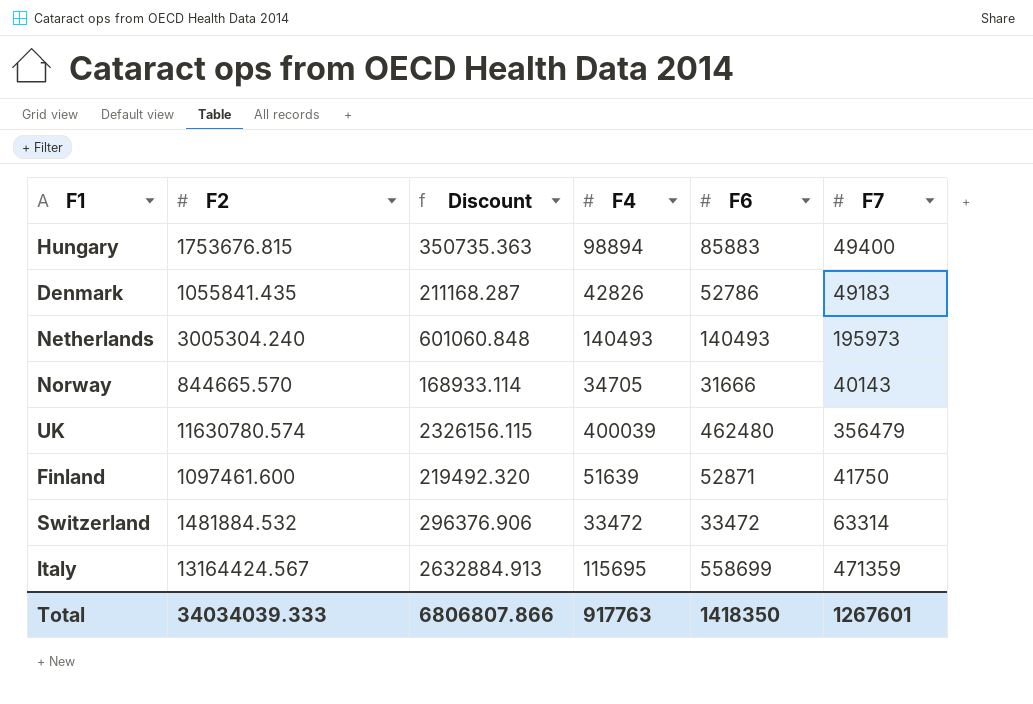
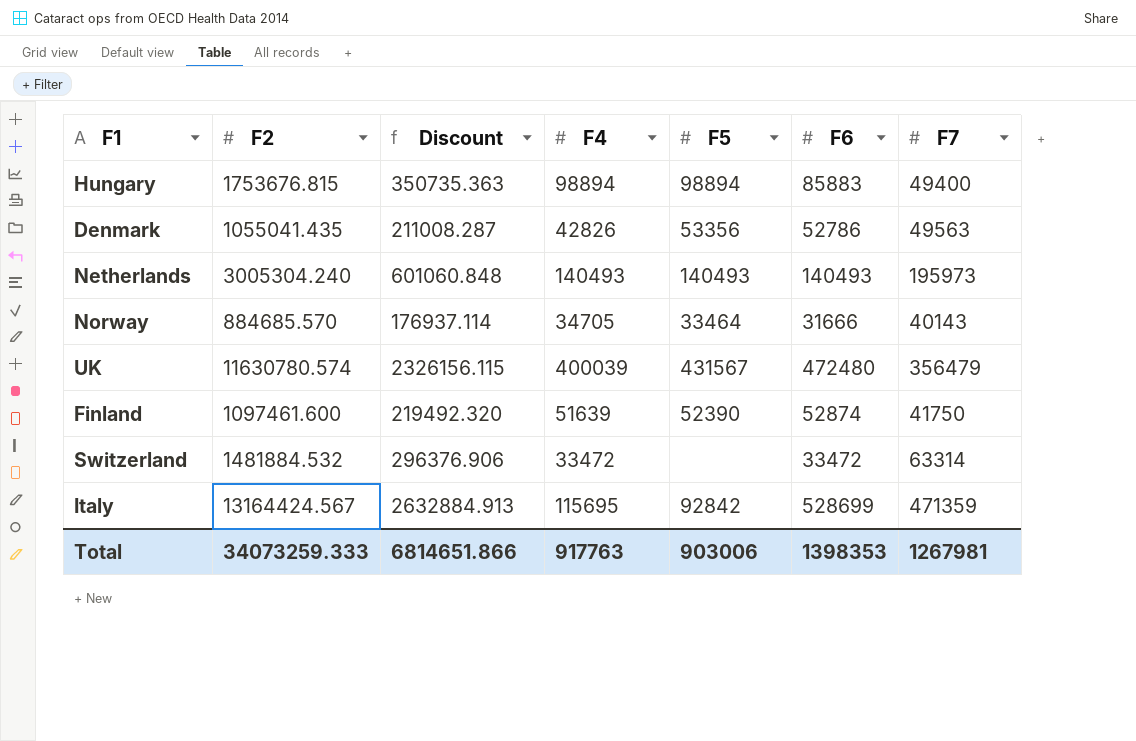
column F5 | position: none -> 5
Denmark | F2: 1055841.435 -> 1055041.435
Denmark | Discount: 211168.287 -> 211008.287
Denmark | F7: 49183 -> 49563
Norway | F2: 844665.570 -> 884685.570
Norway | Discount: 168933.114 -> 176937.114
UK | F6: 462480 -> 472480
Finland | F6: 52871 -> 52874
Italy | F6: 558699 -> 528699
Total | F2: 34034039.333 -> 34073259.333
Total | Discount: 6806807.866 -> 6814651.866
Total | F6: 1418350 -> 1398353
Total | F7: 1267601 -> 1267981

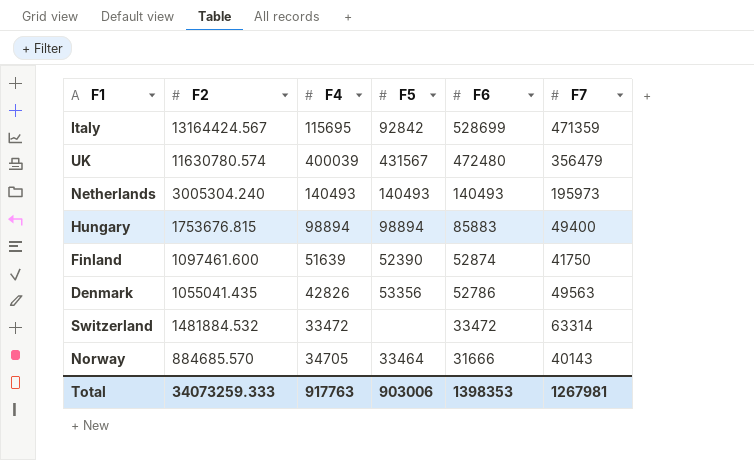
row order: none -> F6 descending
column Discount | formula: [F2] * 0.2 -> none

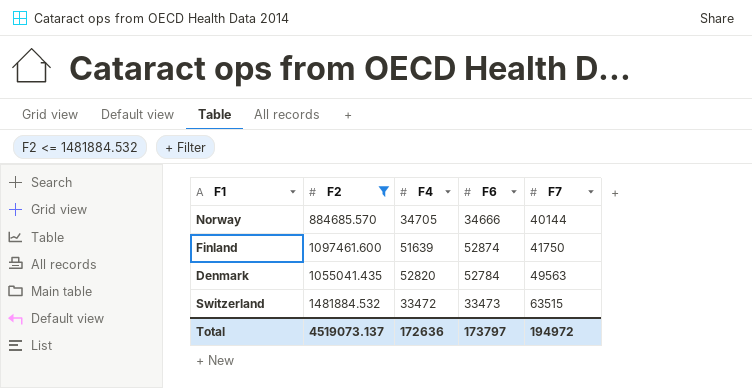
filter: none -> F2 <= 1481884.532
row order: F6 descending -> F7 ascending
column F5 | position: 4 -> none
Norway | F6: 31666 -> 34666
Norway | F7: 40143 -> 40144
Denmark | F4: 42826 -> 52820
Denmark | F6: 52786 -> 52784
Switzerland | F6: 33472 -> 33473
Switzerland | F7: 63314 -> 63515
Total | F2: 34073259.333 -> 4519073.137
Total | F4: 917763 -> 172636
Total | F6: 1398353 -> 173797
Total | F7: 1267981 -> 194972

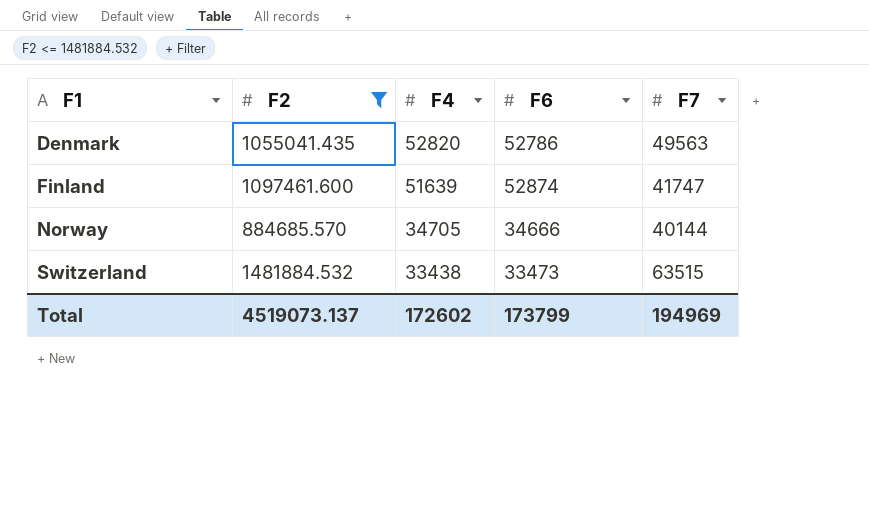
row order: F7 ascending -> F1 ascending
Denmark | F6: 52784 -> 52786
Finland | F7: 41750 -> 41747
Switzerland | F4: 33472 -> 33438
Total | F4: 172636 -> 172602
Total | F6: 173797 -> 173799
Total | F7: 194972 -> 194969

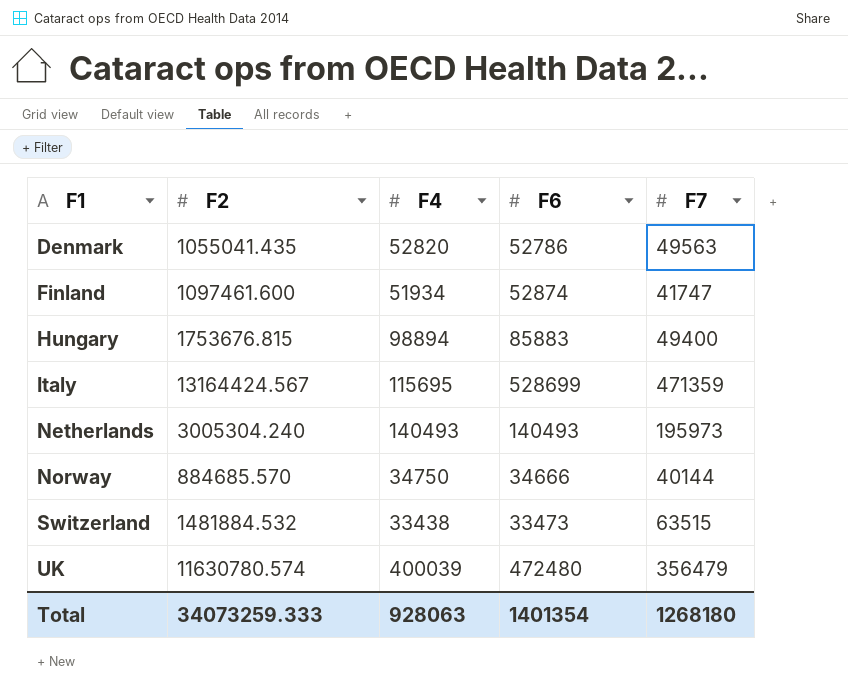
filter: F2 <= 1481884.532 -> none
Finland | F4: 51639 -> 51934
Norway | F4: 34705 -> 34750
Total | F2: 4519073.137 -> 34073259.333
Total | F4: 172602 -> 928063
Total | F6: 173799 -> 1401354
Total | F7: 194969 -> 1268180

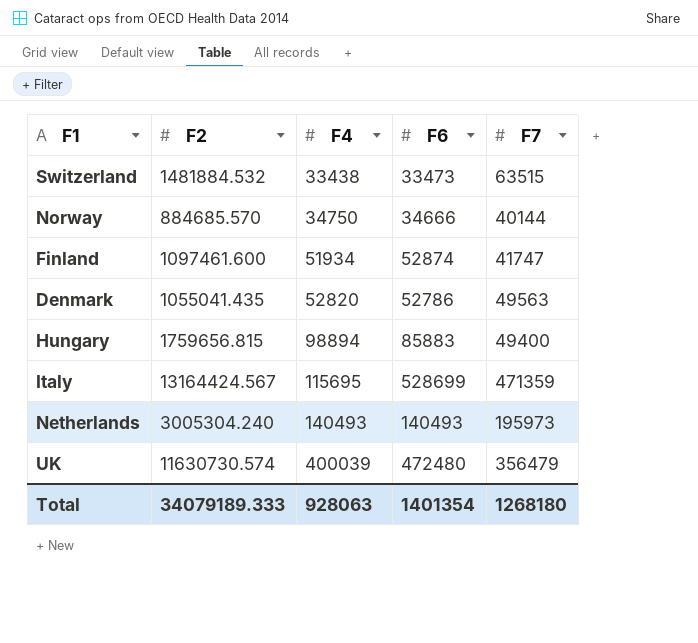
row order: F1 ascending -> F4 ascending
Hungary | F2: 1753676.815 -> 1759656.815
UK | F2: 11630780.574 -> 11630730.574
Total | F2: 34073259.333 -> 34079189.333

